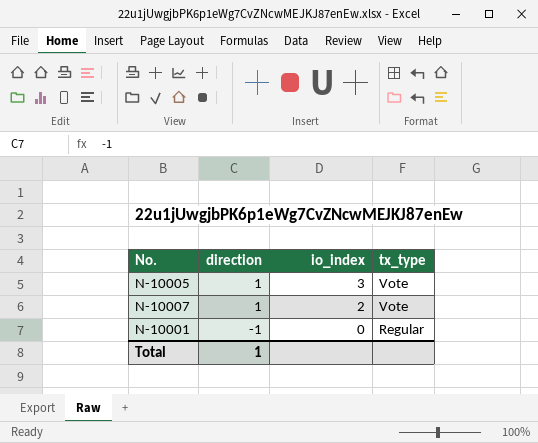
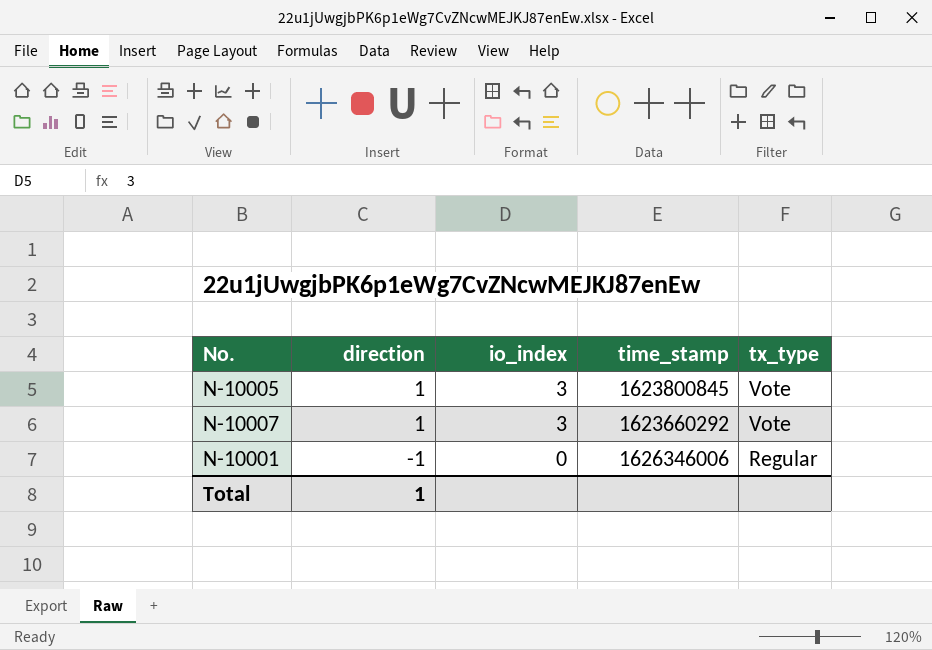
column time_stamp | position: none -> 4
N-10007 | io_index: 2 -> 3

